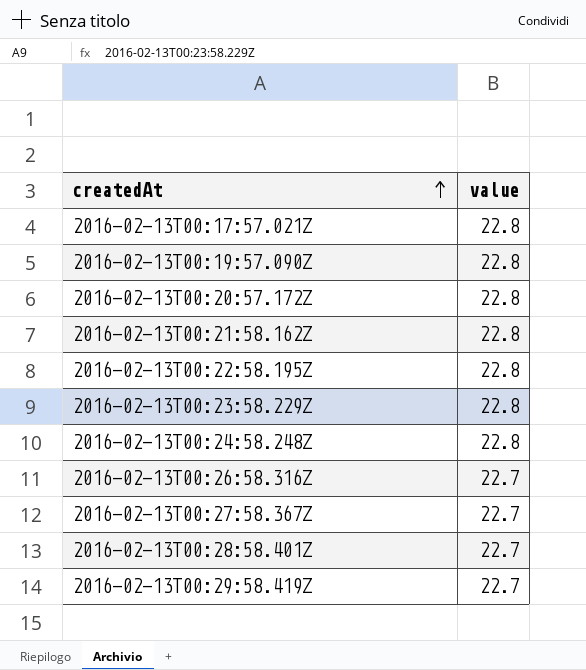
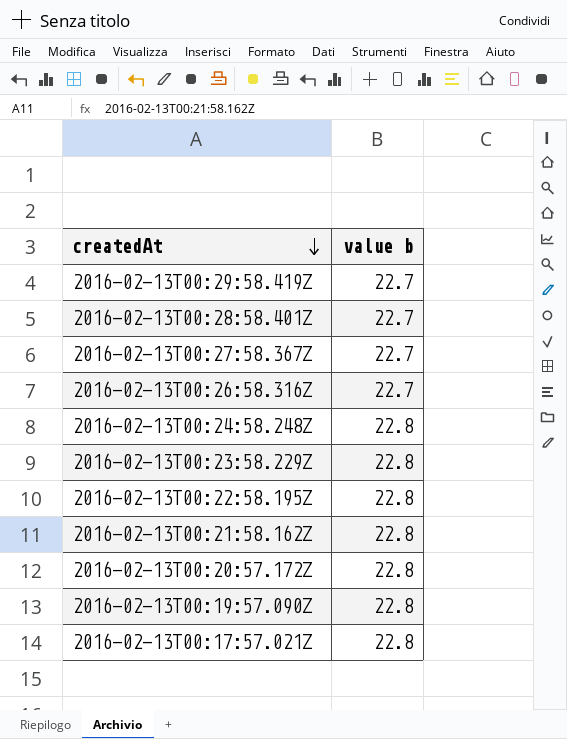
row order: createdAt ascending -> createdAt descending
column name: value -> value b

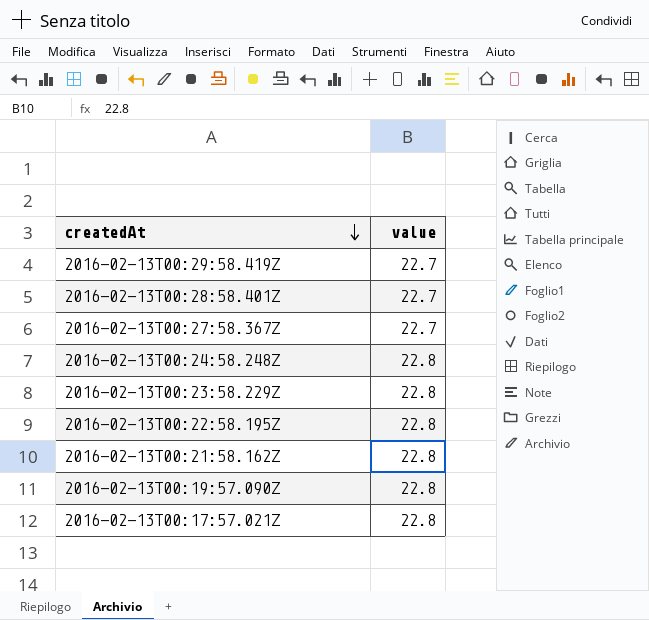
column name: value b -> value
row 2016-02-13T00:26:58.316Z: 22.7 -> none
row 2016-02-13T00:20:57.172Z: 22.8 -> none

